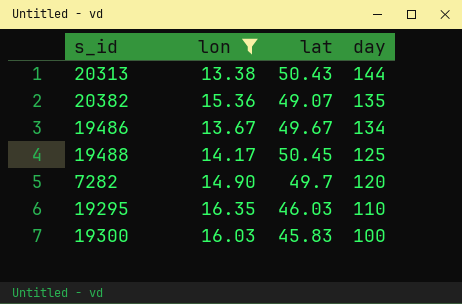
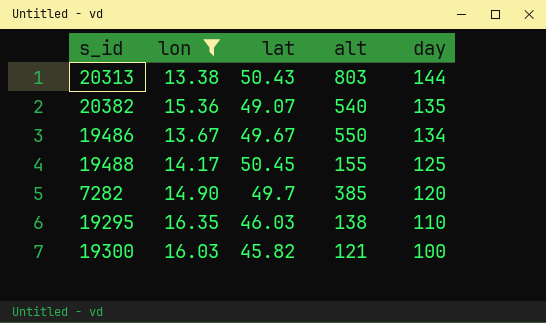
column alt | position: none -> 4
19300 | lat: 45.83 -> 45.82

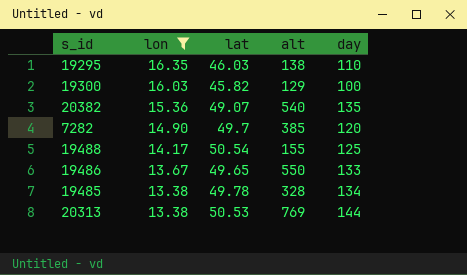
row order: day descending -> lon descending
19300 | alt: 121 -> 129
19488 | lat: 50.45 -> 50.54
19486 | lat: 49.67 -> 49.65
19486 | day: 134 -> 133
row 19485: none -> 13.38 | 49.78 | 328 | 134
20313 | lat: 50.43 -> 50.53
20313 | alt: 803 -> 769

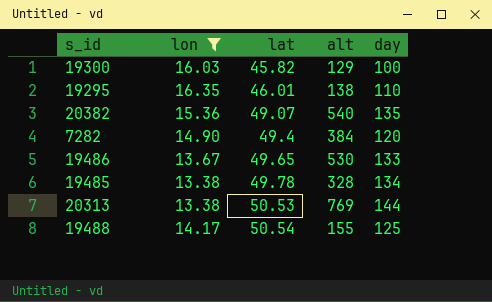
row order: lon descending -> lat ascending
19295 | lat: 46.03 -> 46.01
7282 | lat: 49.7 -> 49.4
7282 | alt: 385 -> 384
19486 | alt: 550 -> 530

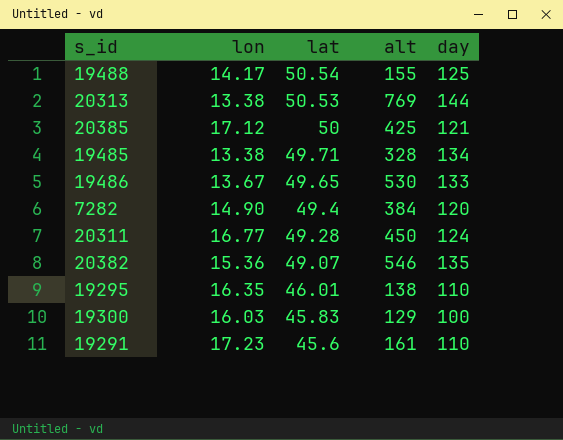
filter: lon <= 16.35 -> none
row order: lat ascending -> lat descending
19485 | lat: 49.78 -> 49.71
20382 | alt: 540 -> 546
19300 | lat: 45.82 -> 45.83

